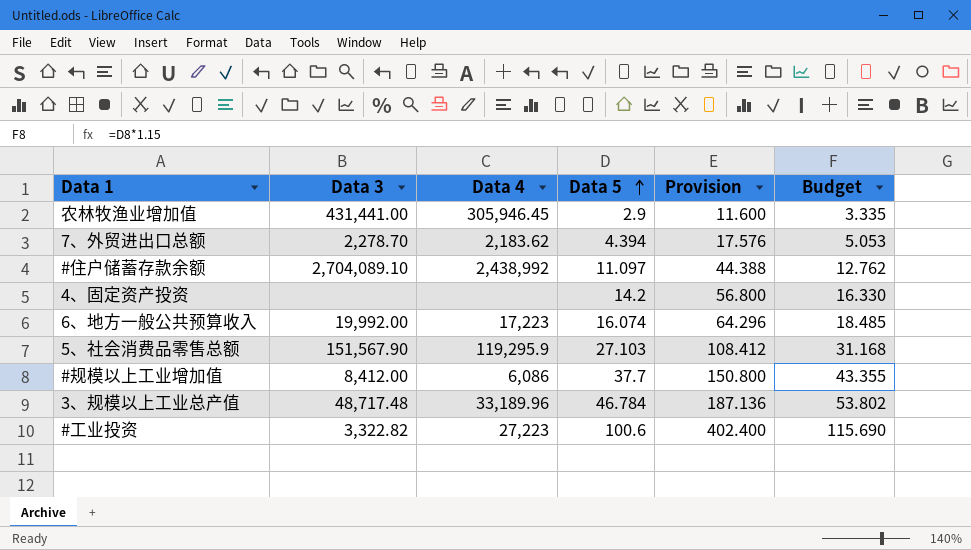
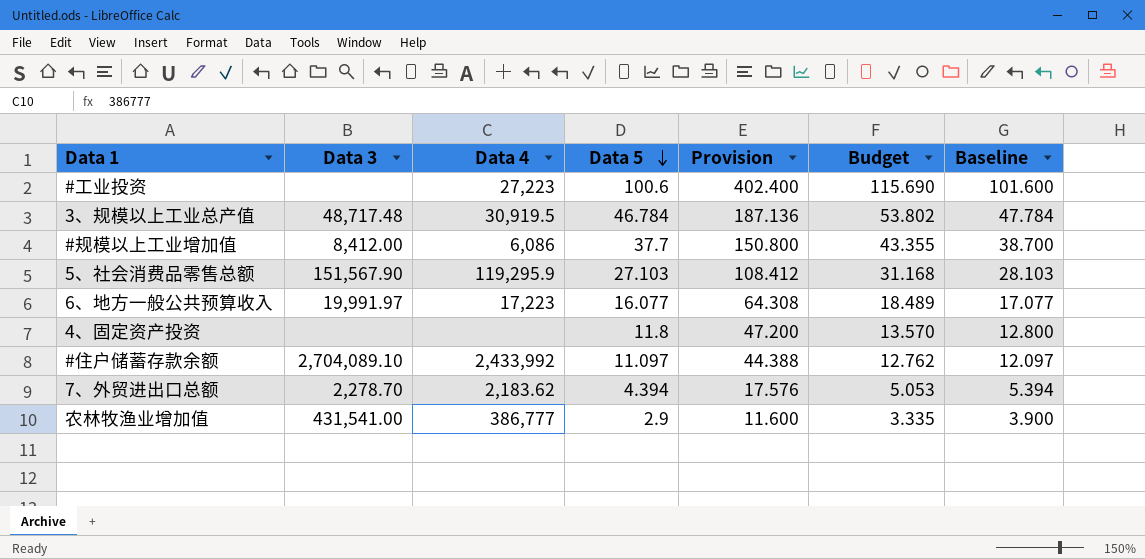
row order: Data 5 ascending -> Data 5 descending
column Baseline | formula: none -> [Data 5] + 1
#工业投资 | Data 3: 3,322.82 -> none
3、规模以上工业总产值 | Data 4: 33,189.96 -> 30,919.5
6、地方一般公共预算收入 | Data 3: 19,992.00 -> 19,991.97
6、地方一般公共预算收入 | Data 5: 16.074 -> 16.077
6、地方一般公共预算收入 | Provision: 64.296 -> 64.308
6、地方一般公共预算收入 | Budget: 18.485 -> 18.489
4、固定资产投资 | Data 5: 14.2 -> 11.8
4、固定资产投资 | Provision: 56.800 -> 47.200
4、固定资产投资 | Budget: 16.330 -> 13.570
#住户储蓄存款余额 | Data 4: 2,438,992 -> 2,433,992
农林牧渔业增加值 | Data 3: 431,441.00 -> 431,541.00
农林牧渔业增加值 | Data 4: 305,946.45 -> 386,777

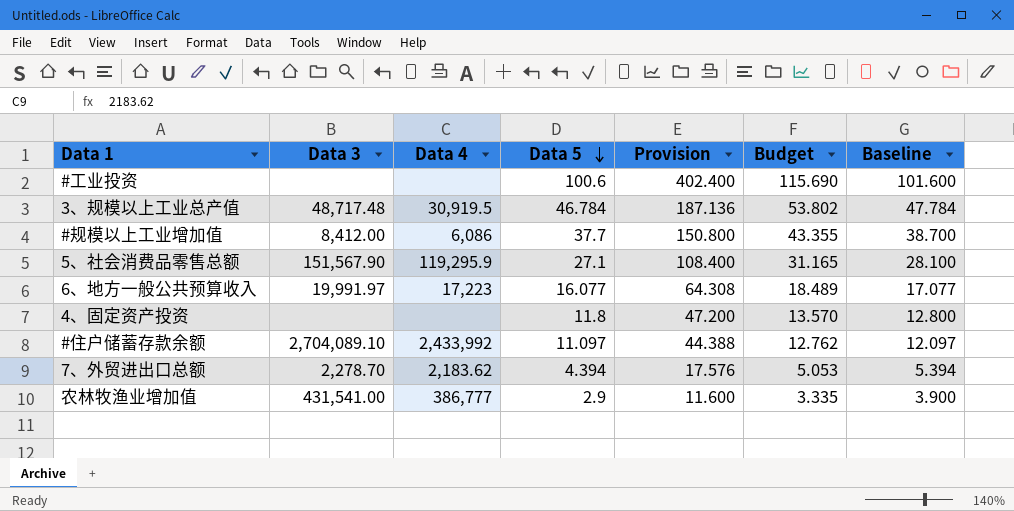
#工业投资 | Data 4: 27,223 -> none
5、社会消费品零售总额 | Data 5: 27.103 -> 27.1
5、社会消费品零售总额 | Provision: 108.412 -> 108.400
5、社会消费品零售总额 | Budget: 31.168 -> 31.165
5、社会消费品零售总额 | Baseline: 28.103 -> 28.100

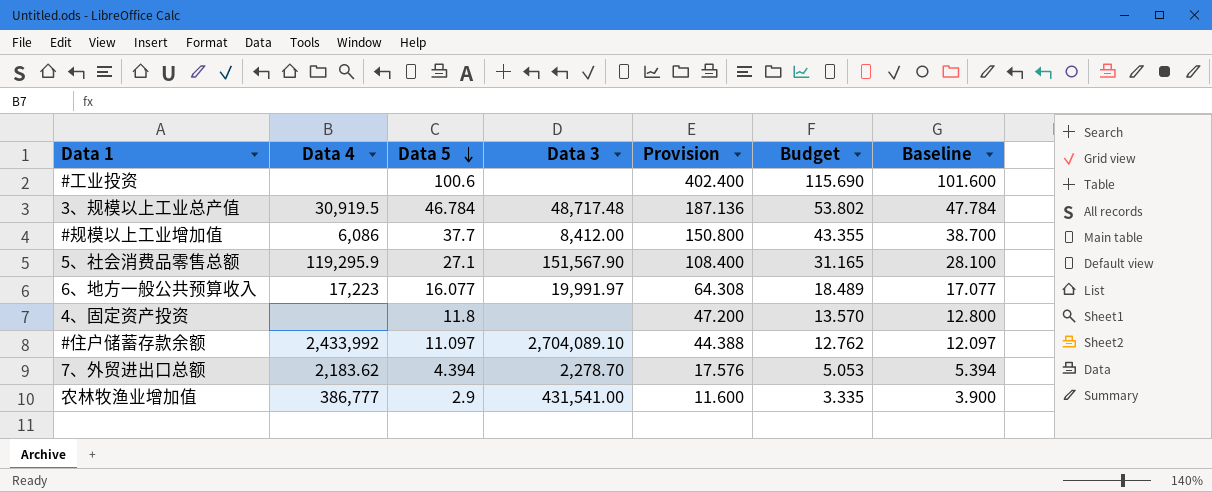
column Data 3 | position: 2 -> 4

